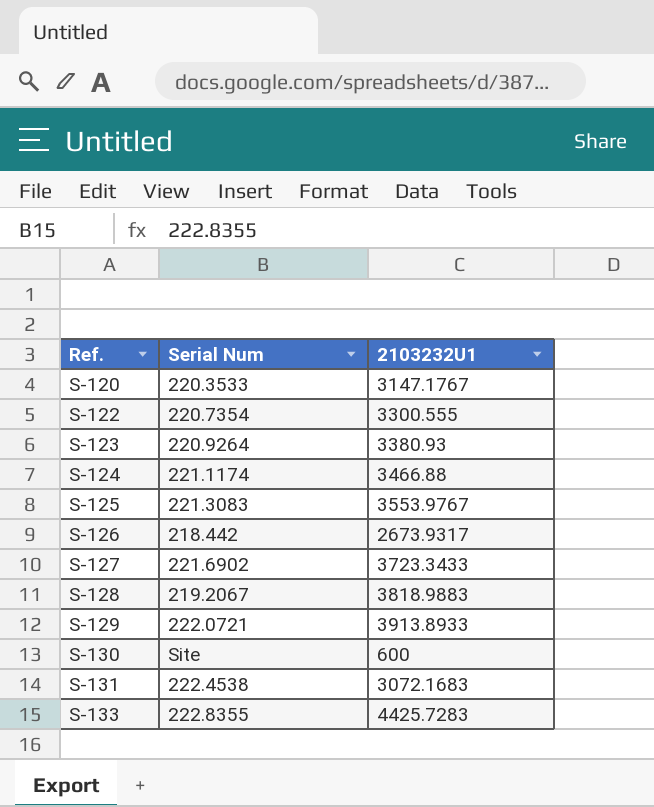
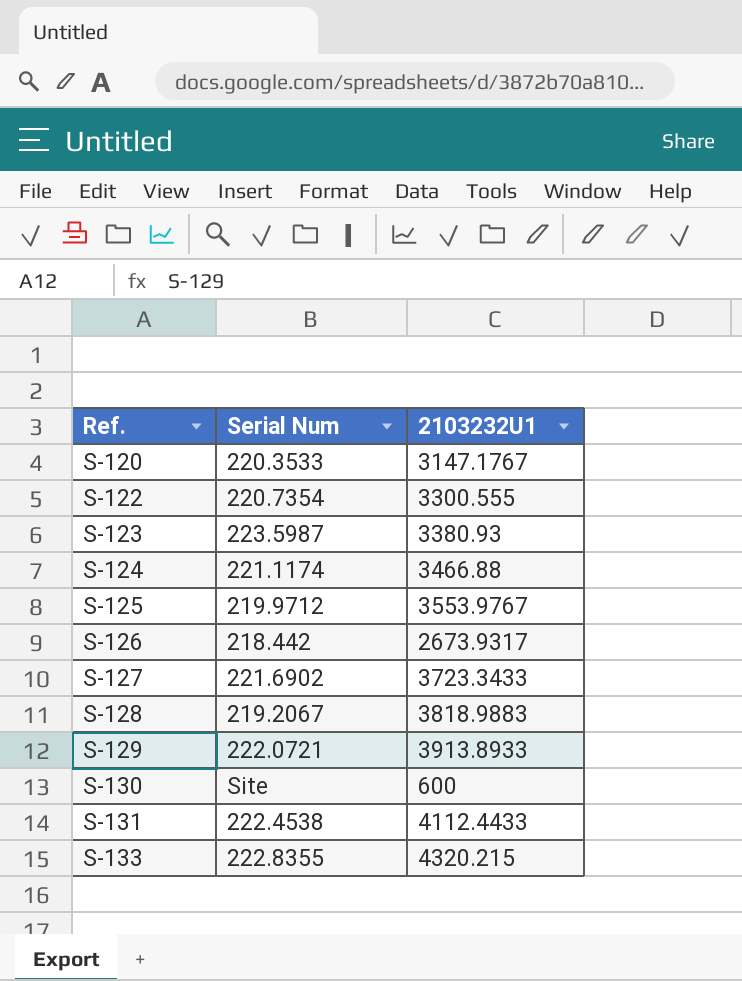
S-123 | Serial Num: 220.9264 -> 223.5987
S-125 | Serial Num: 221.3083 -> 219.9712
S-131 | 2103232U1: 3072.1683 -> 4112.4433
S-133 | 2103232U1: 4425.7283 -> 4320.215

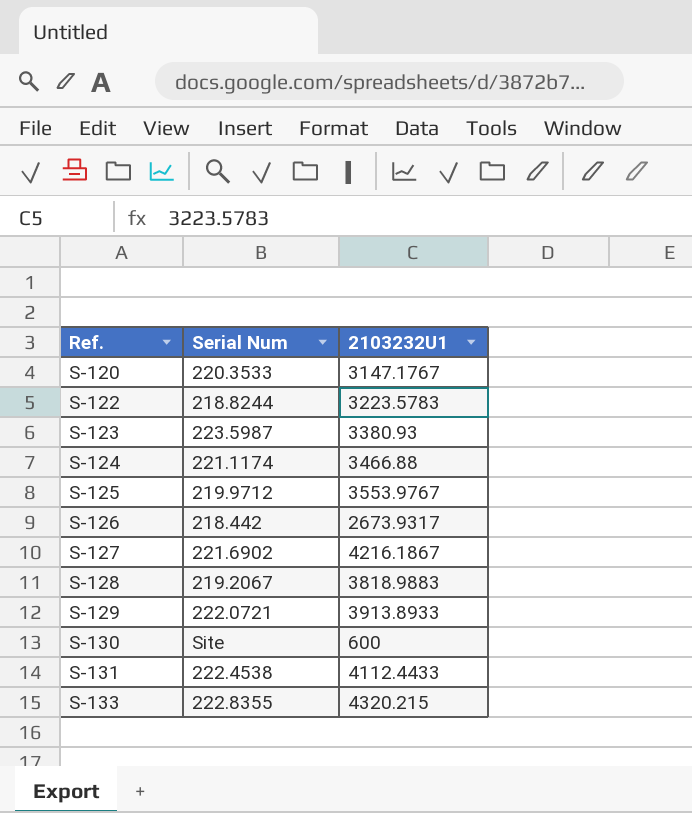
S-122 | Serial Num: 220.7354 -> 218.8244
S-122 | 2103232U1: 3300.555 -> 3223.5783
S-127 | 2103232U1: 3723.3433 -> 4216.1867

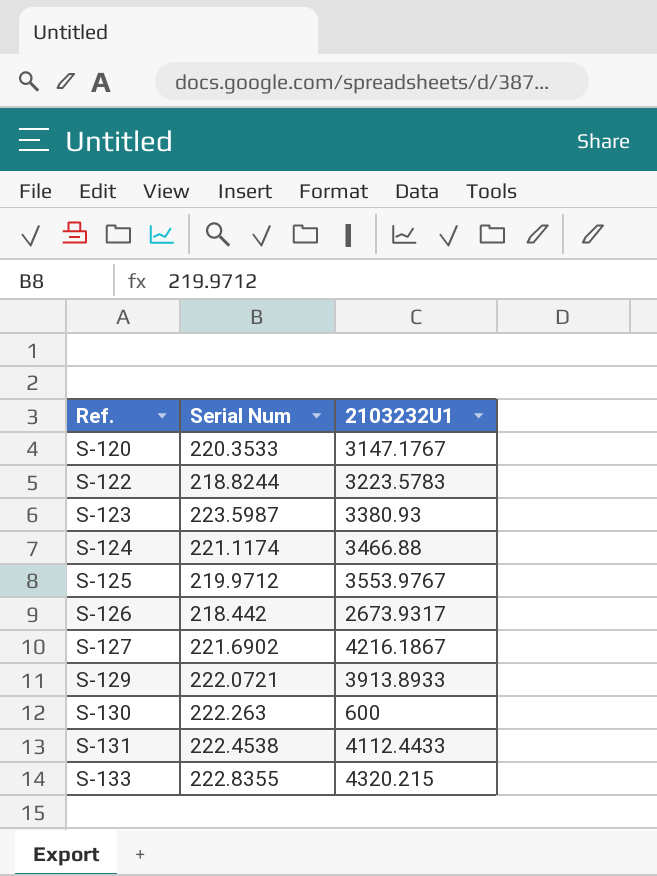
row S-128: 219.2067 | 3818.9883 -> none
S-130 | Serial Num: Site -> 222.263

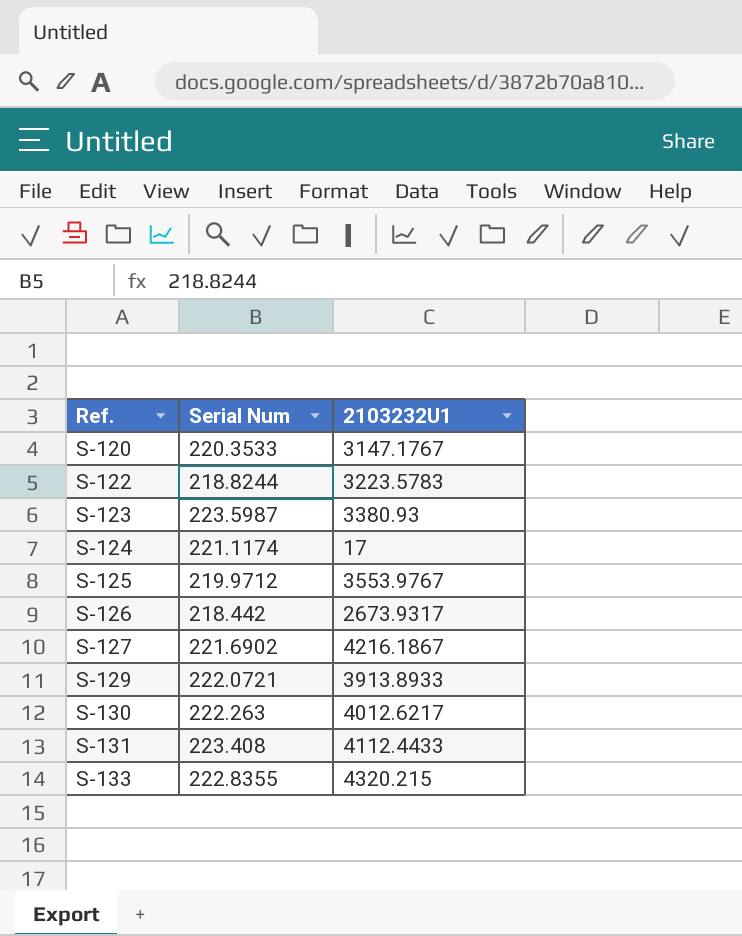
S-124 | 2103232U1: 3466.88 -> 17
S-130 | 2103232U1: 600 -> 4012.6217
S-131 | Serial Num: 222.4538 -> 223.408

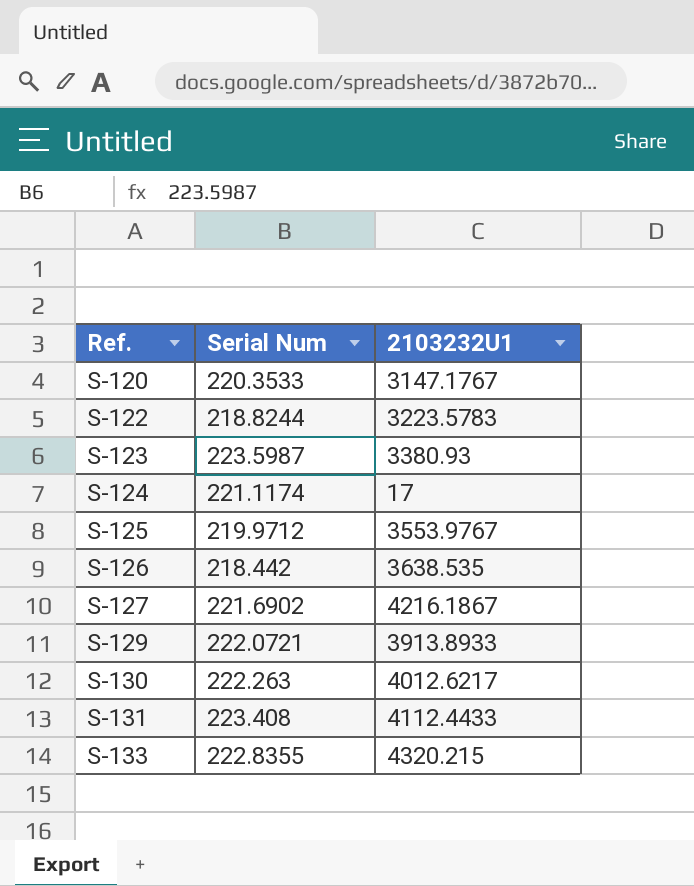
S-126 | 2103232U1: 2673.9317 -> 3638.535

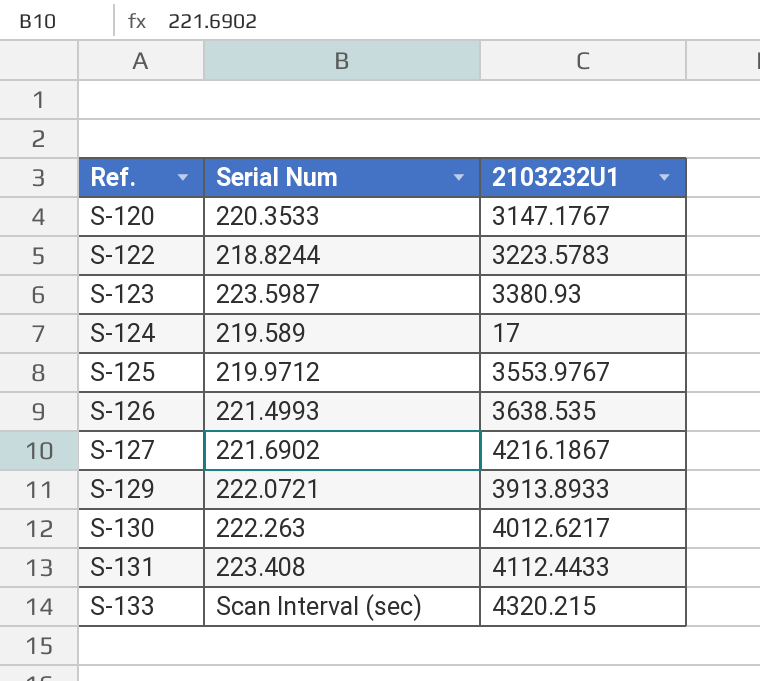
S-124 | Serial Num: 221.1174 -> 219.589
S-126 | Serial Num: 218.442 -> 221.4993
S-133 | Serial Num: 222.8355 -> Scan Interval (sec)

